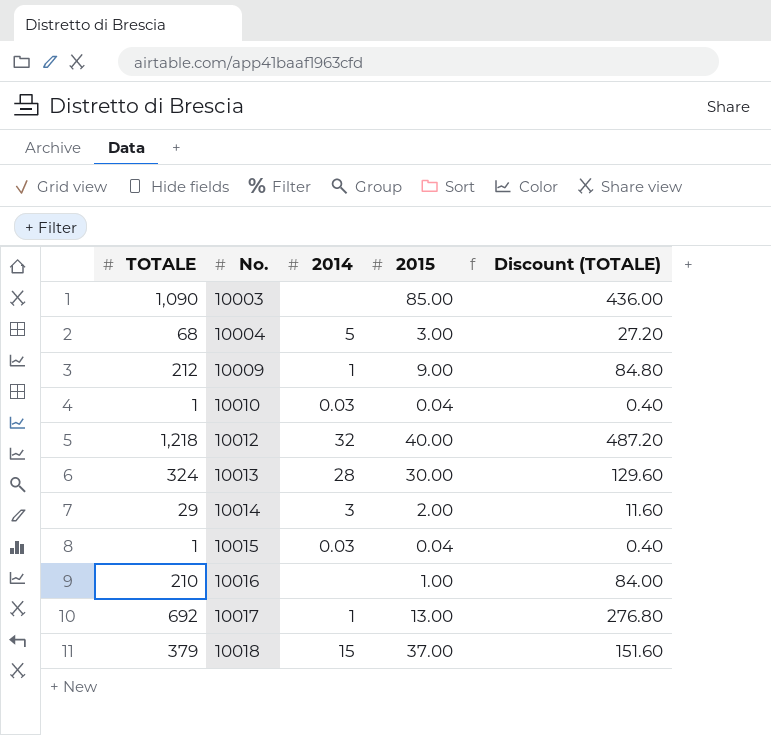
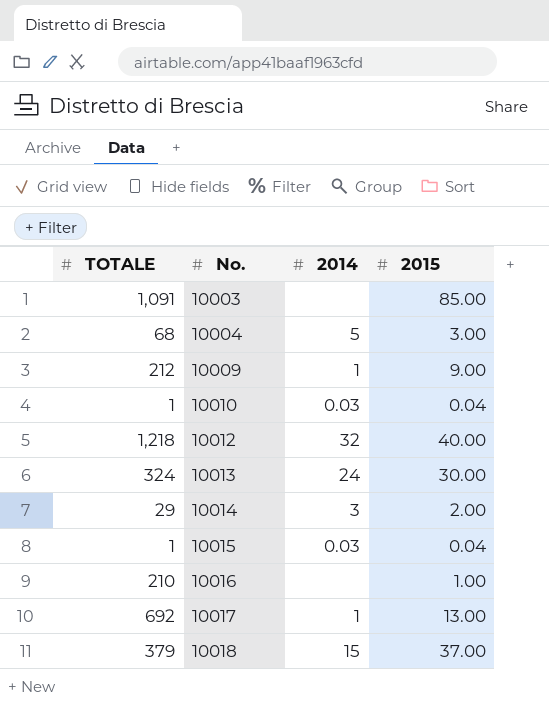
column Discount (TOTALE) | formula: [TOTALE] * 0.4 -> none
10003 | TOTALE: 1,090 -> 1,091
10013 | 2014: 28 -> 24

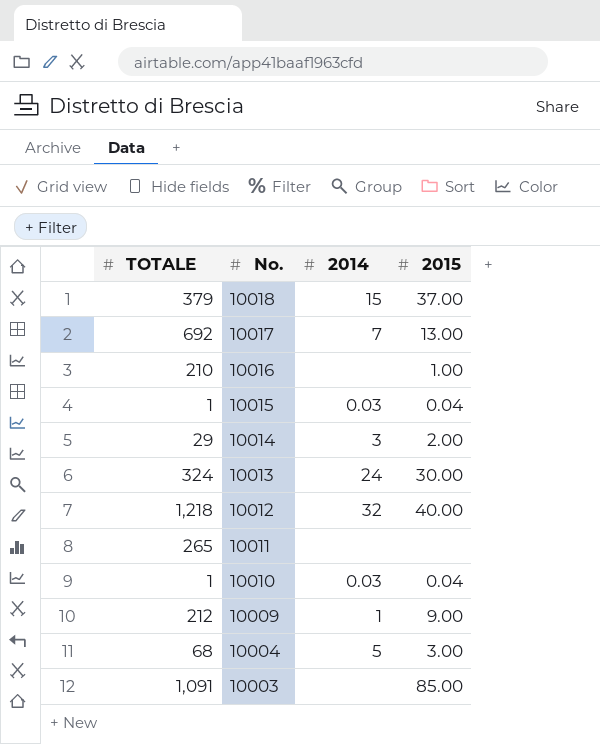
row order: No. ascending -> No. descending
10017 | 2014: 1 -> 7
row 10011: none -> 265 | none | none

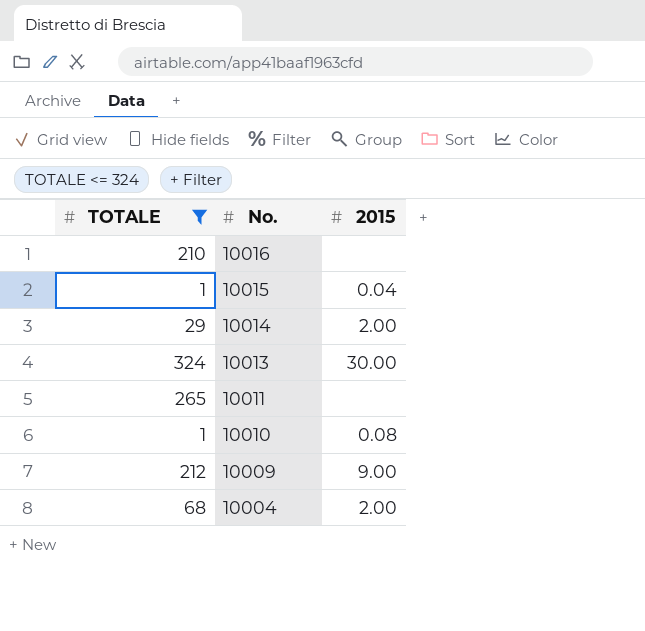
filter: none -> TOTALE <= 324
column 2014 | position: 3 -> none
10016 | 2015: 1.00 -> none
10010 | 2015: 0.04 -> 0.08
10004 | 2015: 3.00 -> 2.00

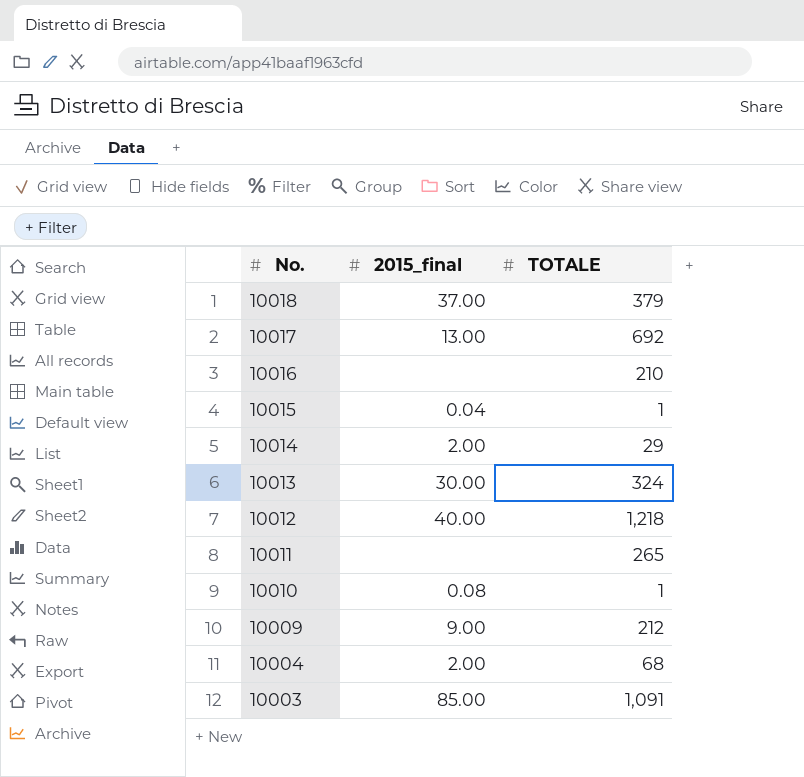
filter: TOTALE <= 324 -> none
column name: 2015 -> 2015_final
column TOTALE | position: 1 -> 3

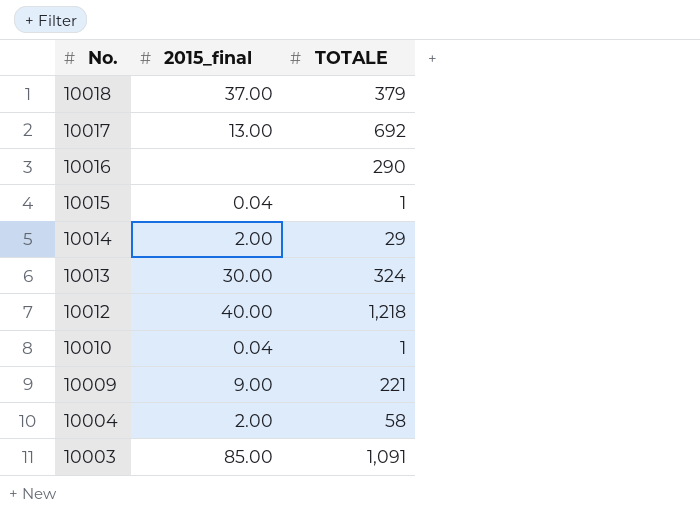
row 10011: none | 265 -> none
10016 | TOTALE: 210 -> 290
10010 | 2015_final: 0.08 -> 0.04
10009 | TOTALE: 212 -> 221
10004 | TOTALE: 68 -> 58

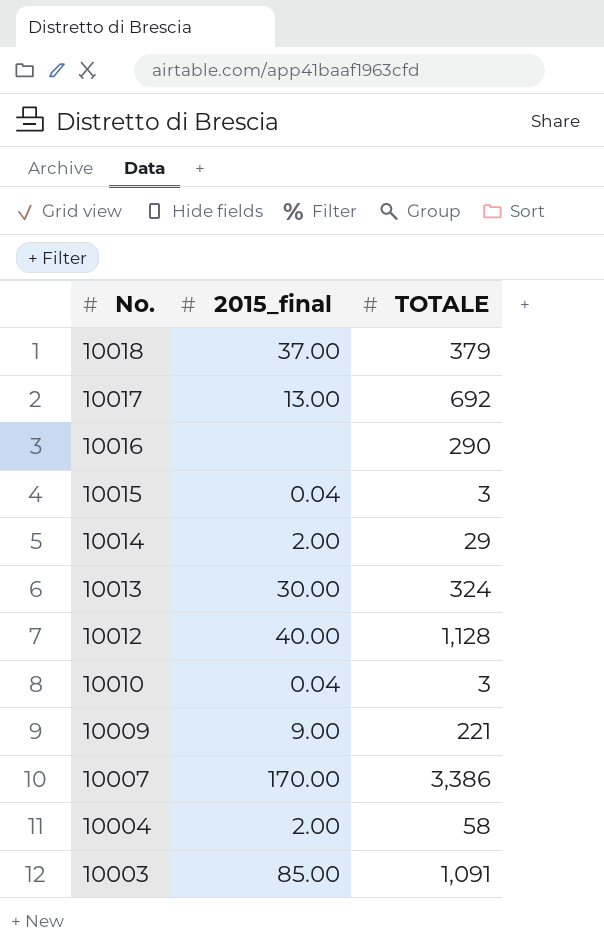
10015 | TOTALE: 1 -> 3
10012 | TOTALE: 1,218 -> 1,128
10010 | TOTALE: 1 -> 3
row 10007: none -> 170.00 | 3,386

